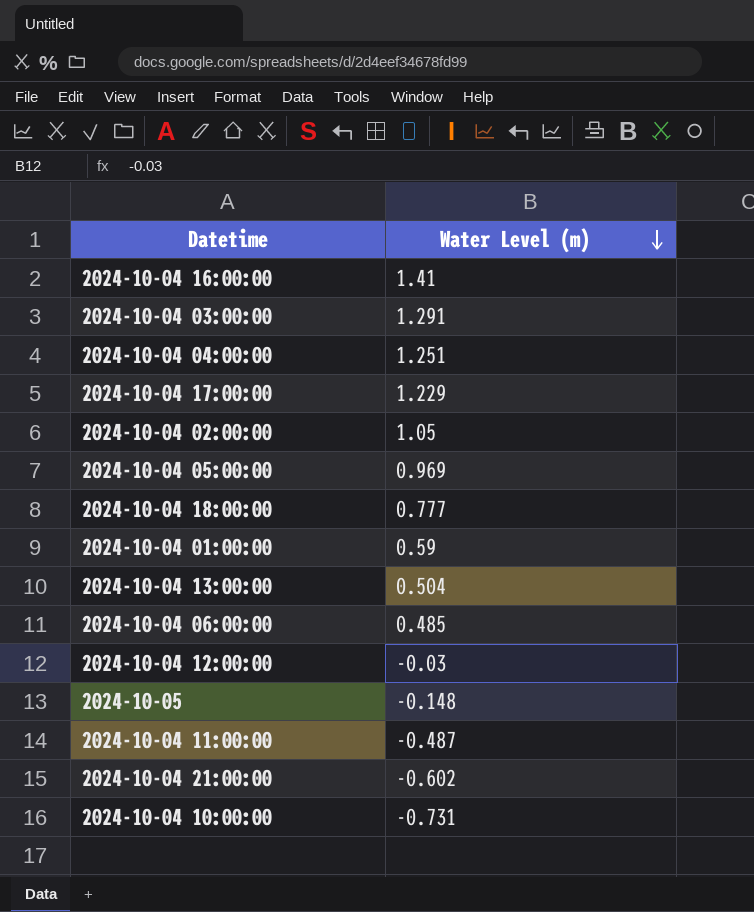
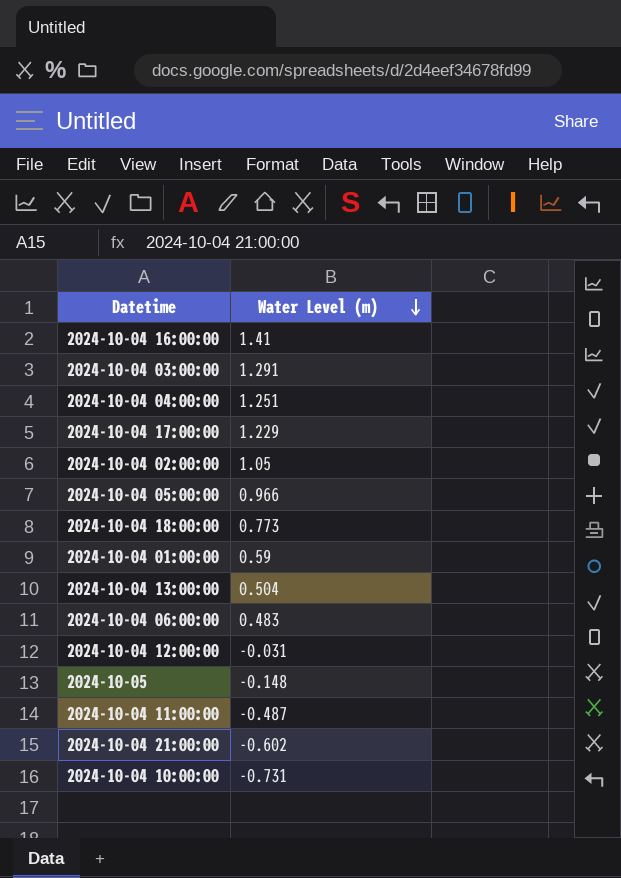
2024-10-04 05:00:00 | Water Level (m): 0.969 -> 0.966
2024-10-04 18:00:00 | Water Level (m): 0.777 -> 0.773
2024-10-04 06:00:00 | Water Level (m): 0.485 -> 0.483
2024-10-04 12:00:00 | Water Level (m): -0.03 -> -0.031

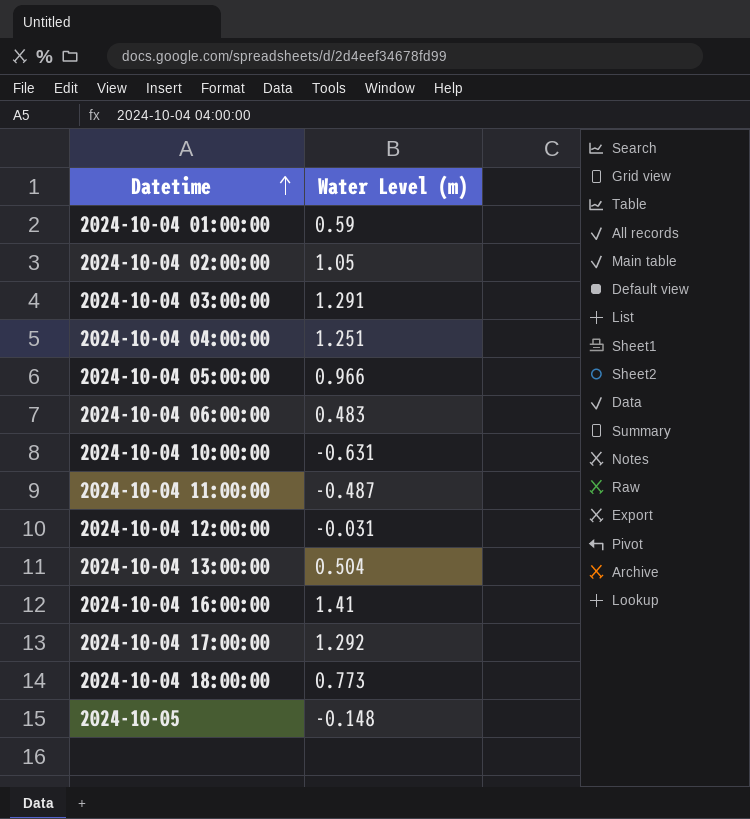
row order: Water Level (m) descending -> Datetime ascending
row 2024-10-04 21:00:00: -0.602 -> none
2024-10-04 10:00:00 | Water Level (m): -0.731 -> -0.631
2024-10-04 17:00:00 | Water Level (m): 1.229 -> 1.292

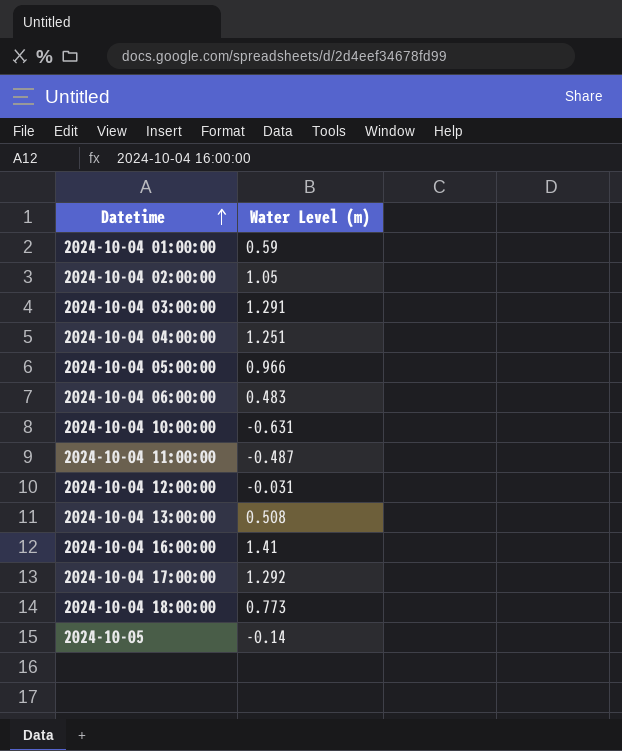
2024-10-04 13:00:00 | Water Level (m): 0.504 -> 0.508
2024-10-05 | Water Level (m): -0.148 -> -0.14

